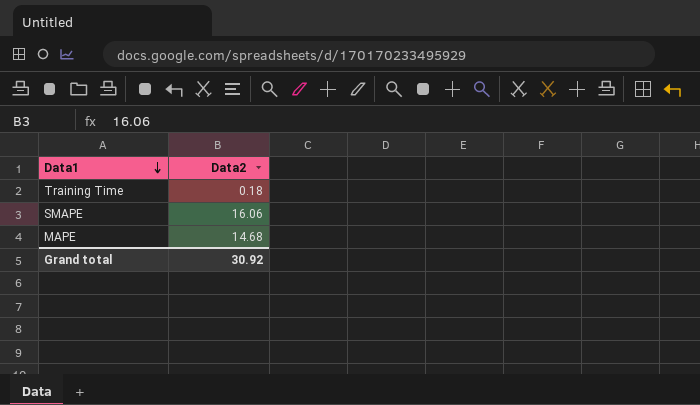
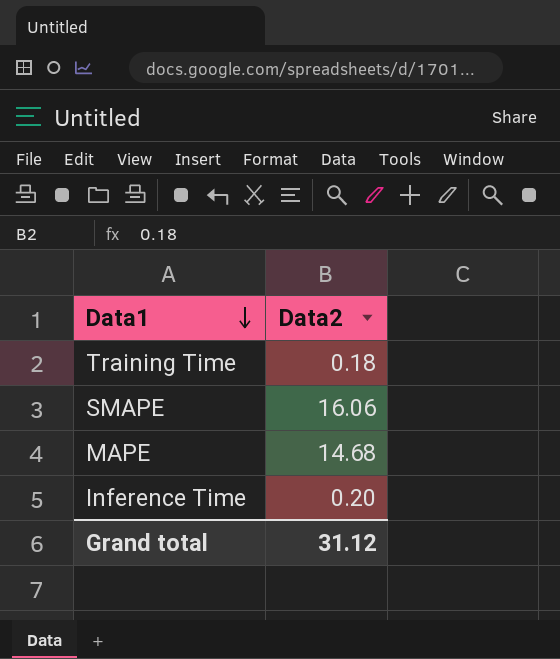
row Inference Time: none -> 0.20
Grand total | Data2: 30.92 -> 31.12

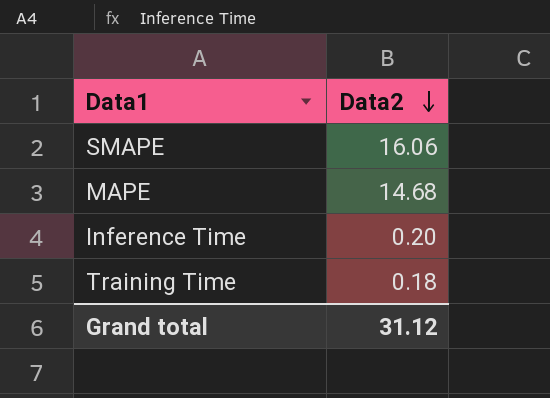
row order: Data1 descending -> Data2 descending

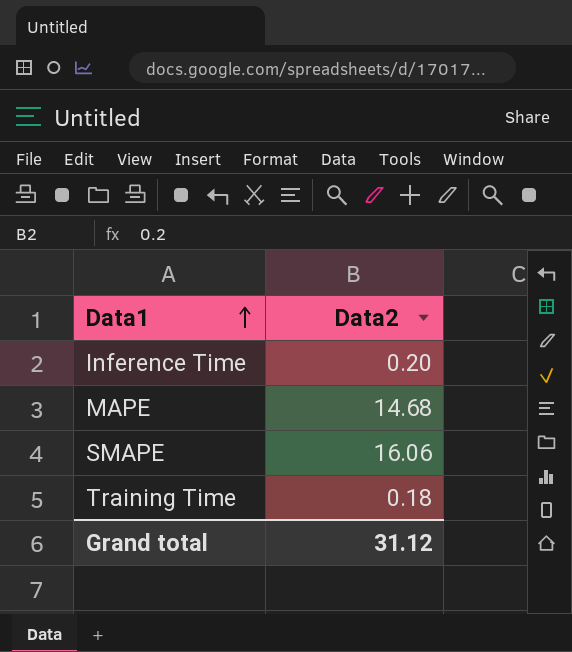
row order: Data2 descending -> Data1 ascending

